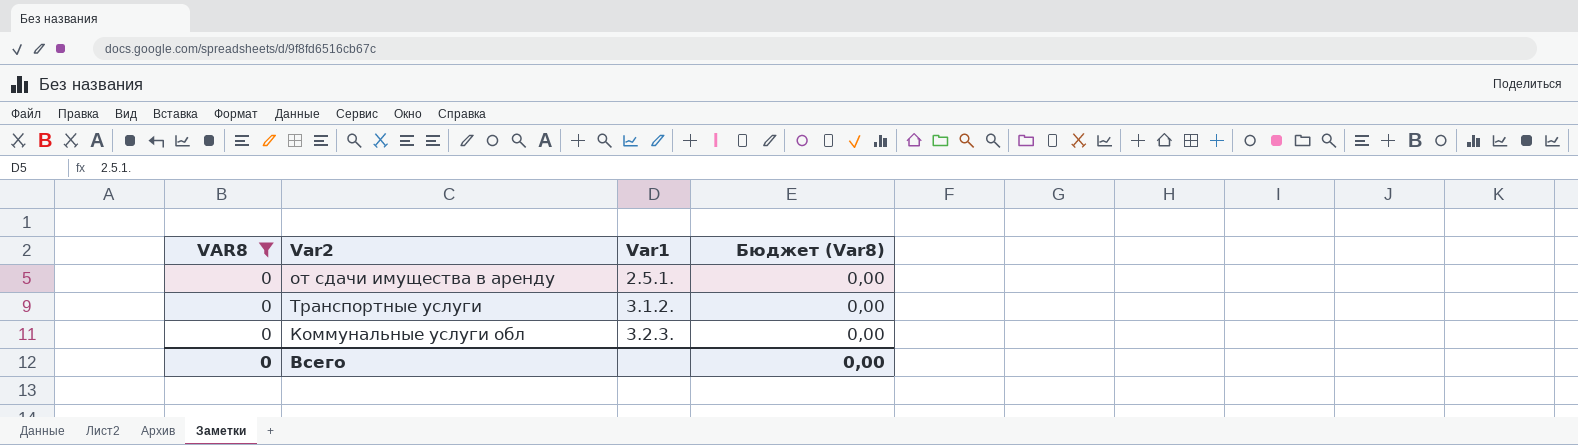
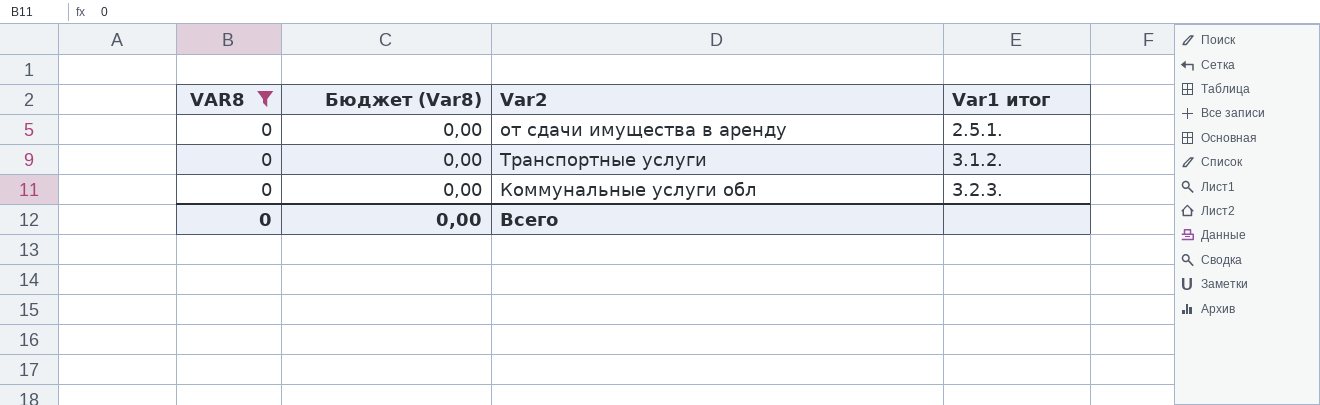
column Бюджет (Var8) | position: 4 -> 2
column name: Var1 -> Var1 итог

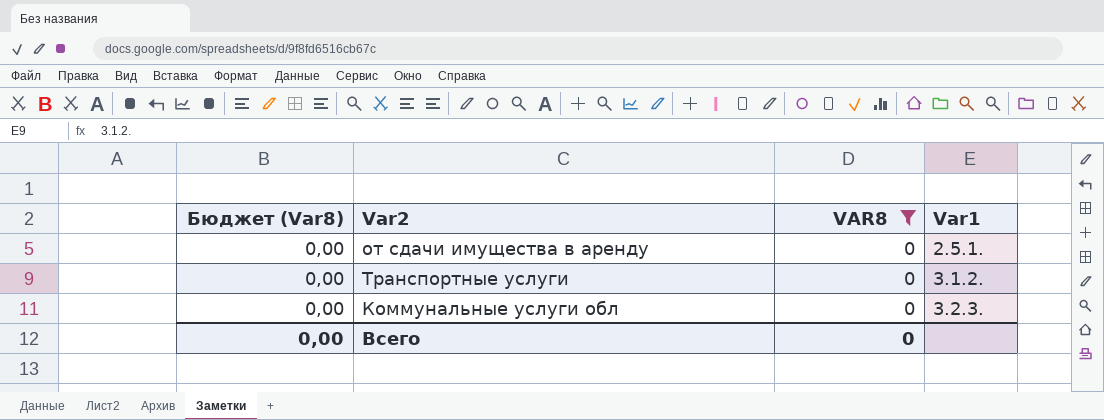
column VAR8 | position: 1 -> 3
column name: Var1 итог -> Var1

